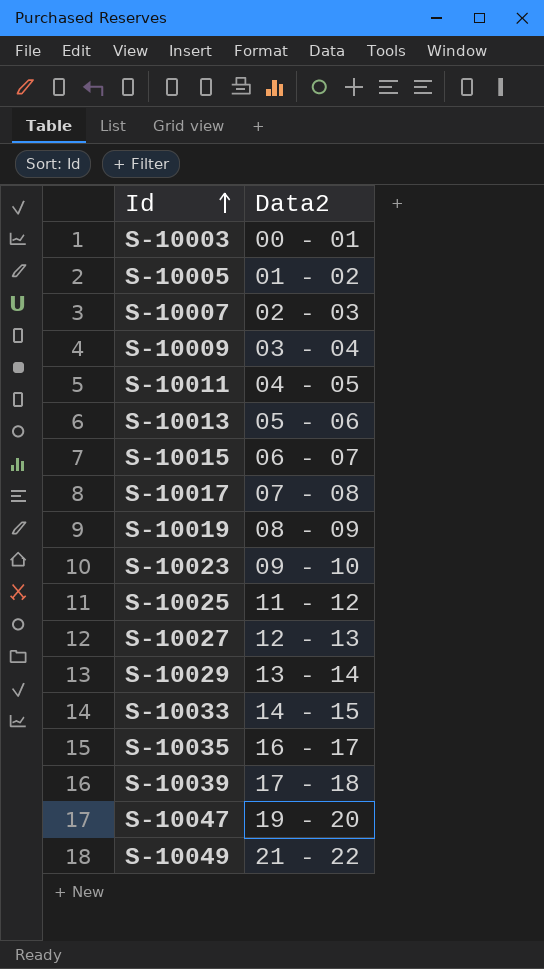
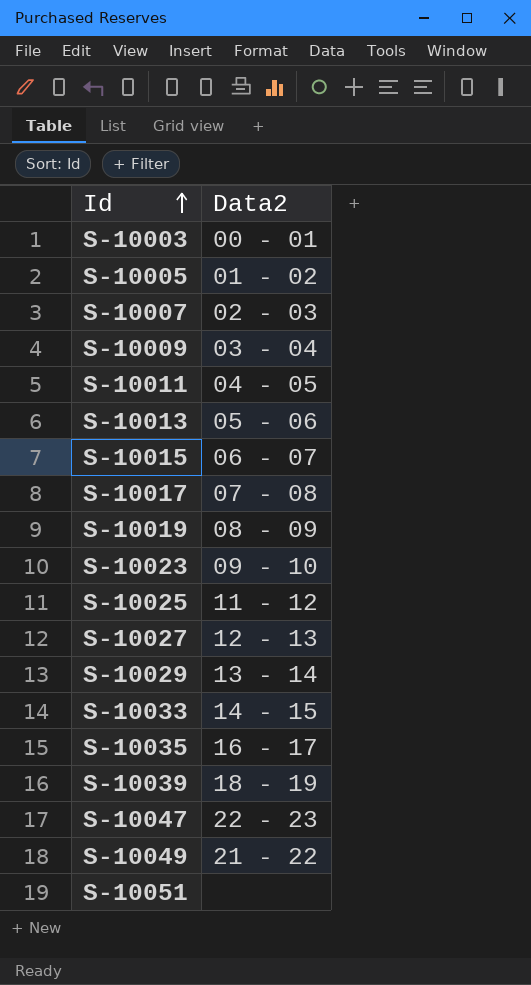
S-10039 | Data2: 17 - 18 -> 18 - 19
S-10047 | Data2: 19 - 20 -> 22 - 23
row S-10051: none -> none

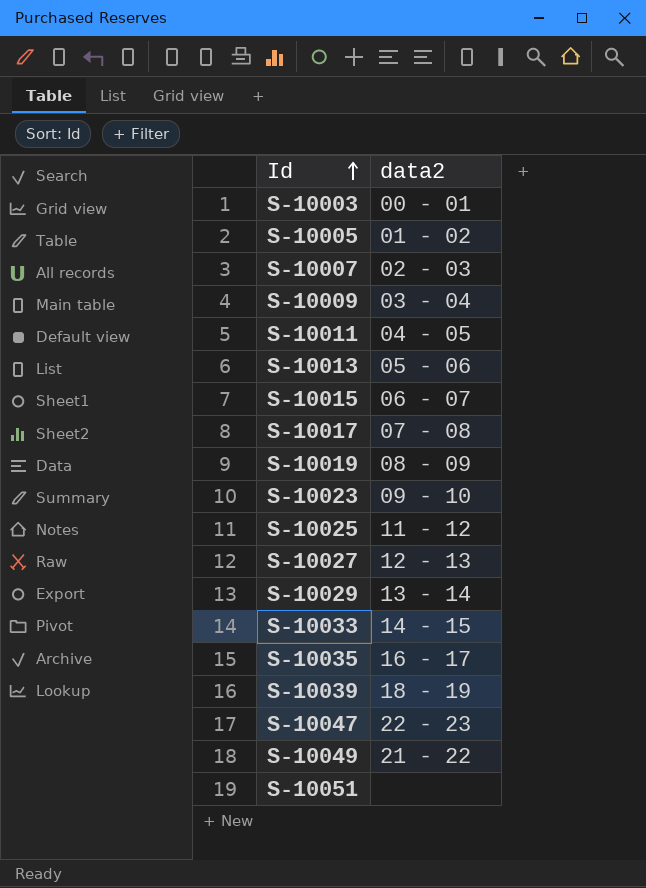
column name: Data2 -> data2

